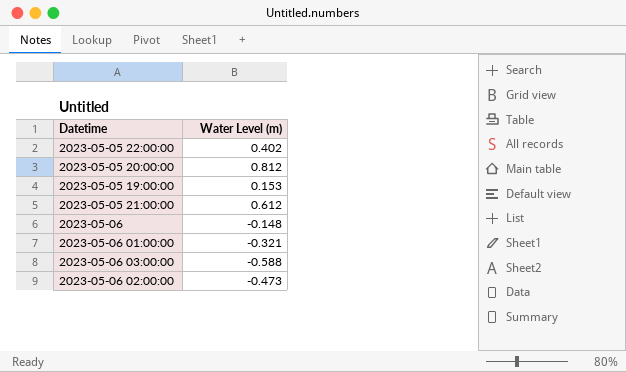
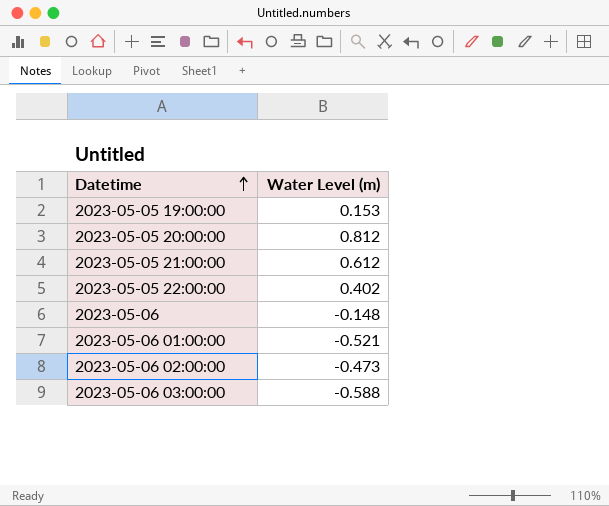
row order: none -> Datetime ascending
2023-05-06 01:00:00 | Water Level (m): -0.321 -> -0.521

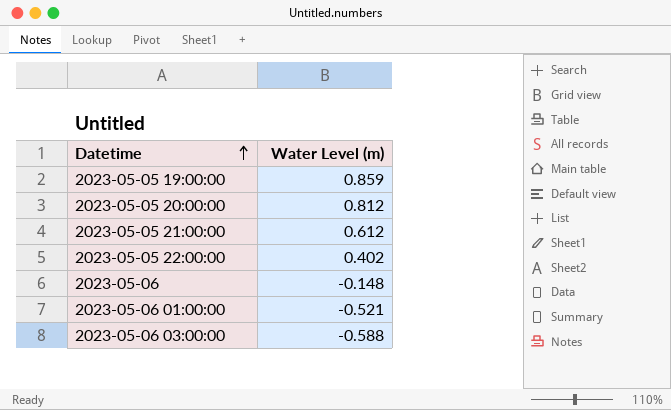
row 2023-05-06 02:00:00: -0.473 -> none
2023-05-05 19:00:00 | Water Level (m): 0.153 -> 0.859

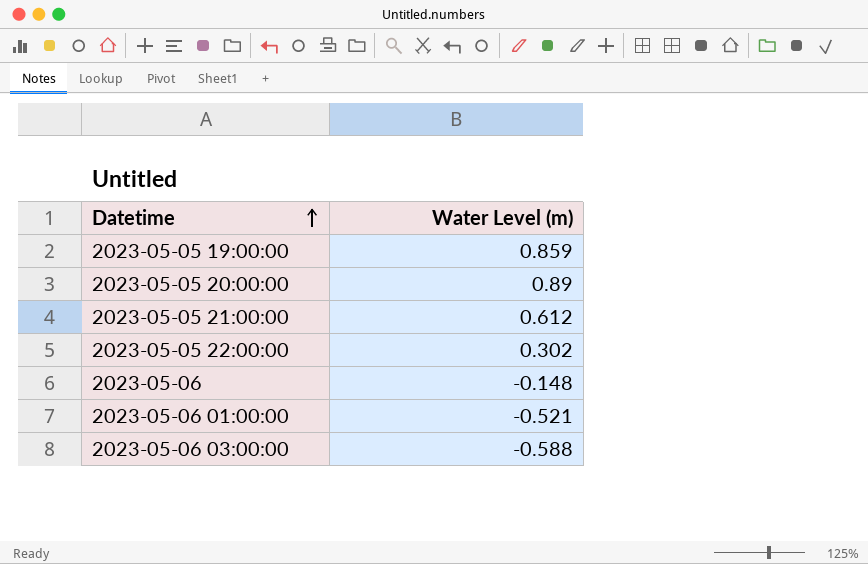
2023-05-05 20:00:00 | Water Level (m): 0.812 -> 0.89
2023-05-05 22:00:00 | Water Level (m): 0.402 -> 0.302

